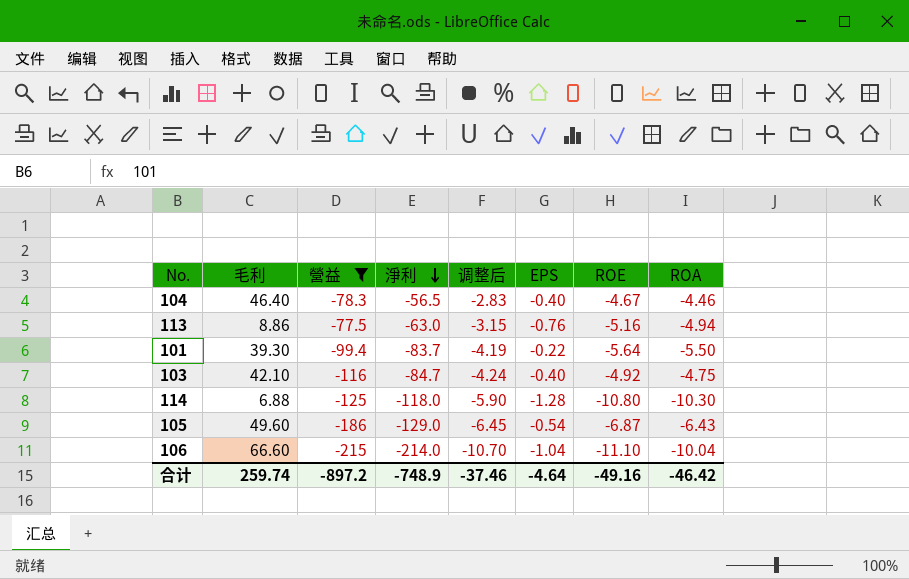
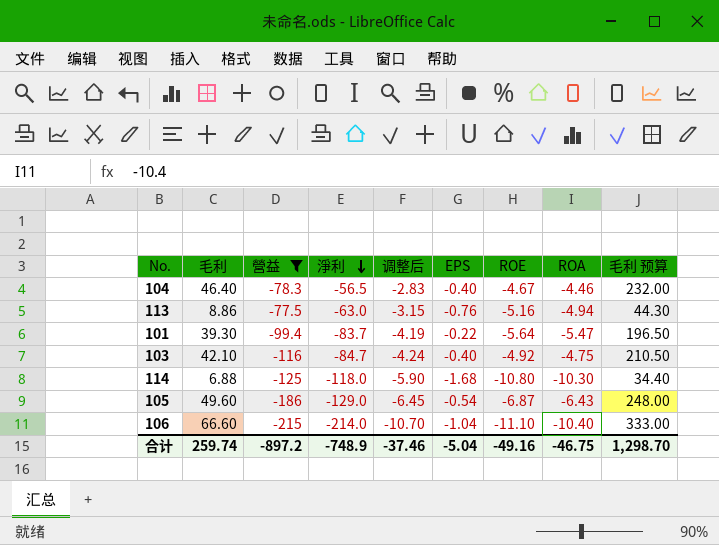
column 毛利 预算 | formula: none -> [毛利] * 5
101 | ROA: -5.50 -> -5.47
114 | EPS: -1.28 -> -1.68
106 | ROA: -10.04 -> -10.40
合计 | EPS: -4.64 -> -5.04
合计 | ROA: -46.42 -> -46.75

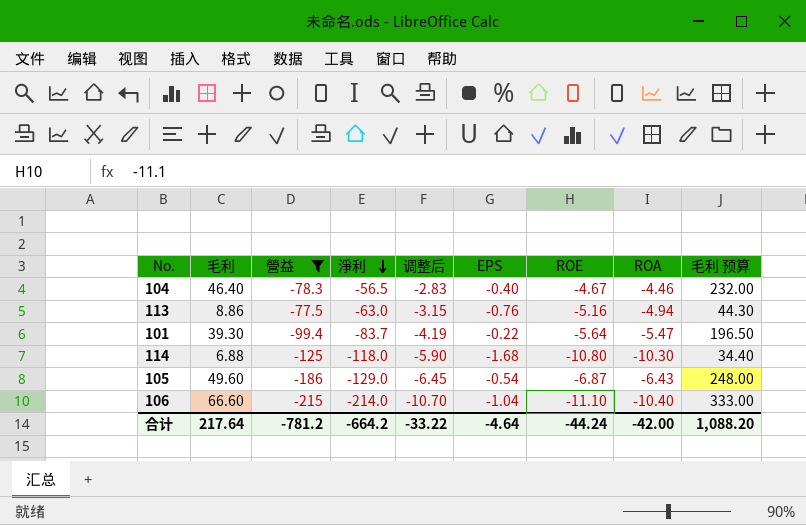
row 103: 42.10 | -116 | -84.7 | -4.24 | -0.40 | -4.92 | -4.75 | 210.50 -> none
合计 | 毛利: 259.74 -> 217.64
合计 | 營益: -897.2 -> -781.2
合计 | 淨利: -748.9 -> -664.2
合计 | 调整后: -37.46 -> -33.22
合计 | EPS: -5.04 -> -4.64
合计 | ROE: -49.16 -> -44.24
合计 | ROA: -46.75 -> -42.00
合计 | 毛利 预算: 1,298.70 -> 1,088.20

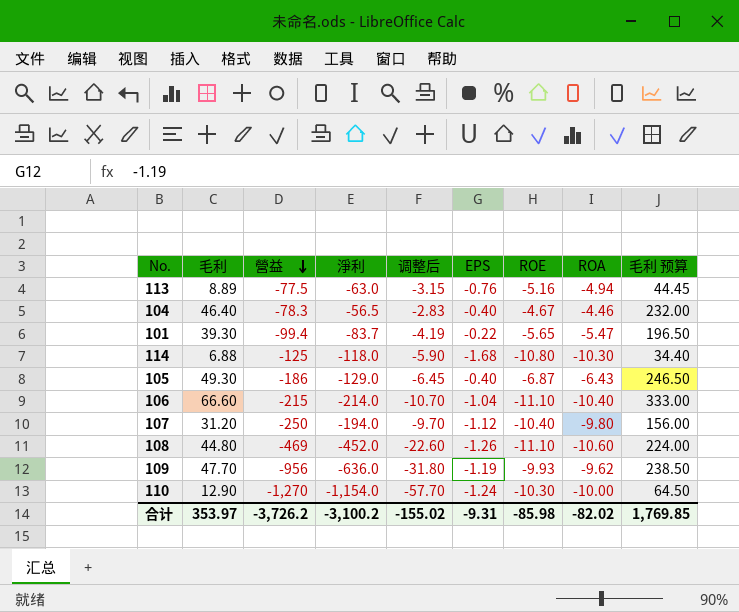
filter: 營益 >= -215 -> none
row order: 淨利 descending -> 營益 descending
113 | 毛利: 8.86 -> 8.89
113 | 毛利 预算: 44.30 -> 44.45
101 | ROE: -5.64 -> -5.65
105 | 毛利: 49.60 -> 49.30
105 | EPS: -0.54 -> -0.40
105 | 毛利 预算: 248.00 -> 246.50
合计 | 毛利: 217.64 -> 353.97
合计 | 營益: -781.2 -> -3,726.2
合计 | 淨利: -664.2 -> -3,100.2
合计 | 调整后: -33.22 -> -155.02
合计 | EPS: -4.64 -> -9.31
合计 | ROE: -44.24 -> -85.98
合计 | ROA: -42.00 -> -82.02
合计 | 毛利 预算: 1,088.20 -> 1,769.85

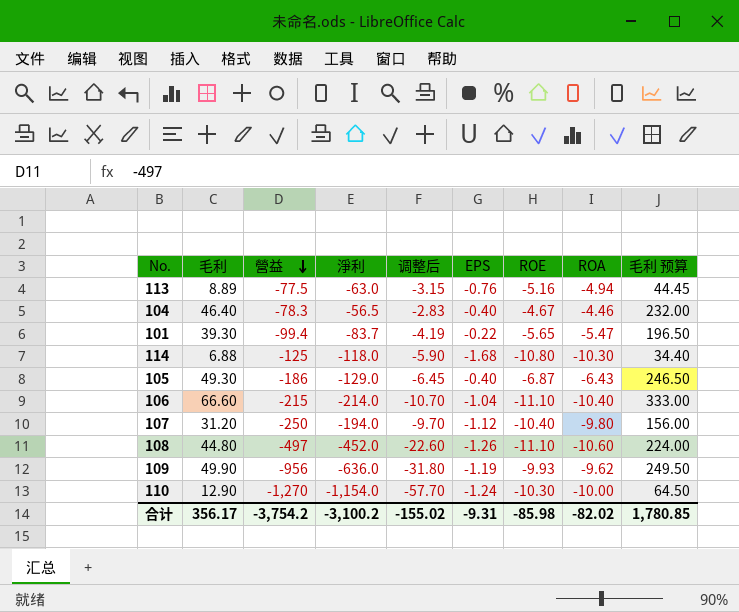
108 | 營益: -469 -> -497
109 | 毛利: 47.70 -> 49.90
109 | 毛利 预算: 238.50 -> 249.50
合计 | 毛利: 353.97 -> 356.17
合计 | 營益: -3,726.2 -> -3,754.2
合计 | 毛利 预算: 1,769.85 -> 1,780.85

